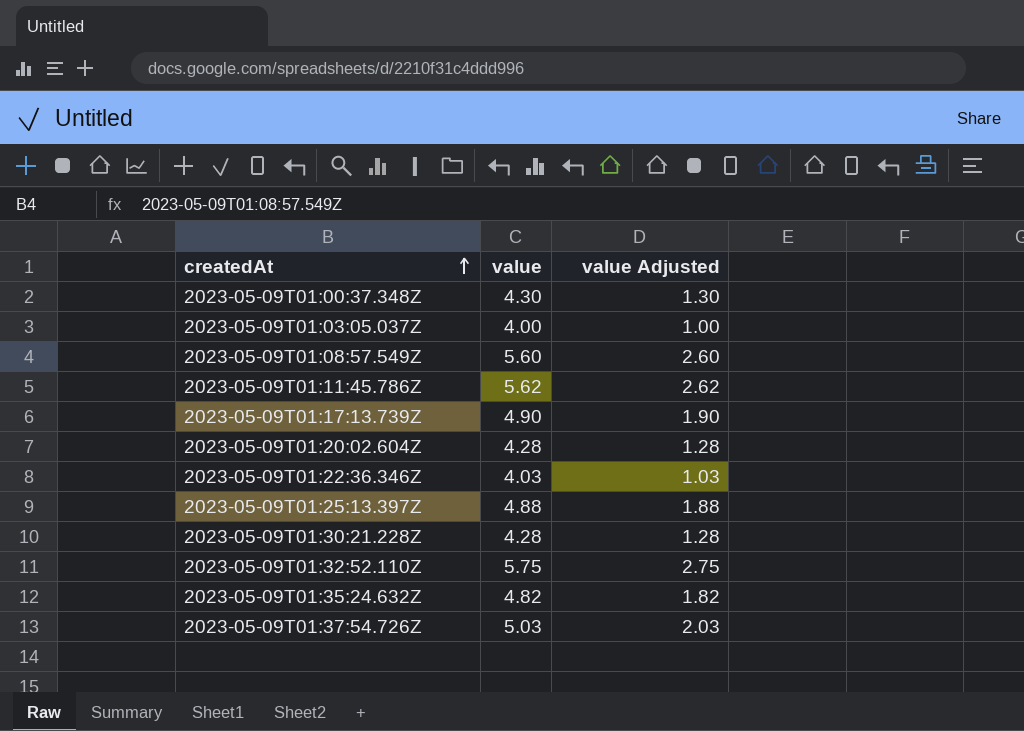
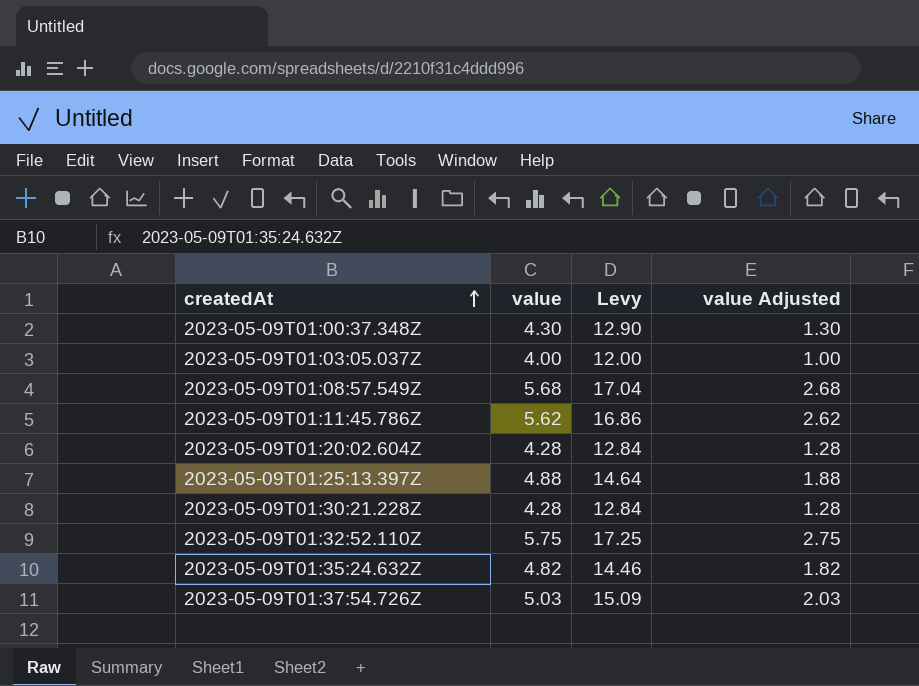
column Levy | formula: none -> [value] * 3
row 2023-05-09T01:17:13.739Z: 4.90 | 1.90 -> none
row 2023-05-09T01:22:36.346Z: 4.03 | 1.03 -> none
2023-05-09T01:08:57.549Z | value: 5.60 -> 5.68
2023-05-09T01:08:57.549Z | value Adjusted: 2.60 -> 2.68

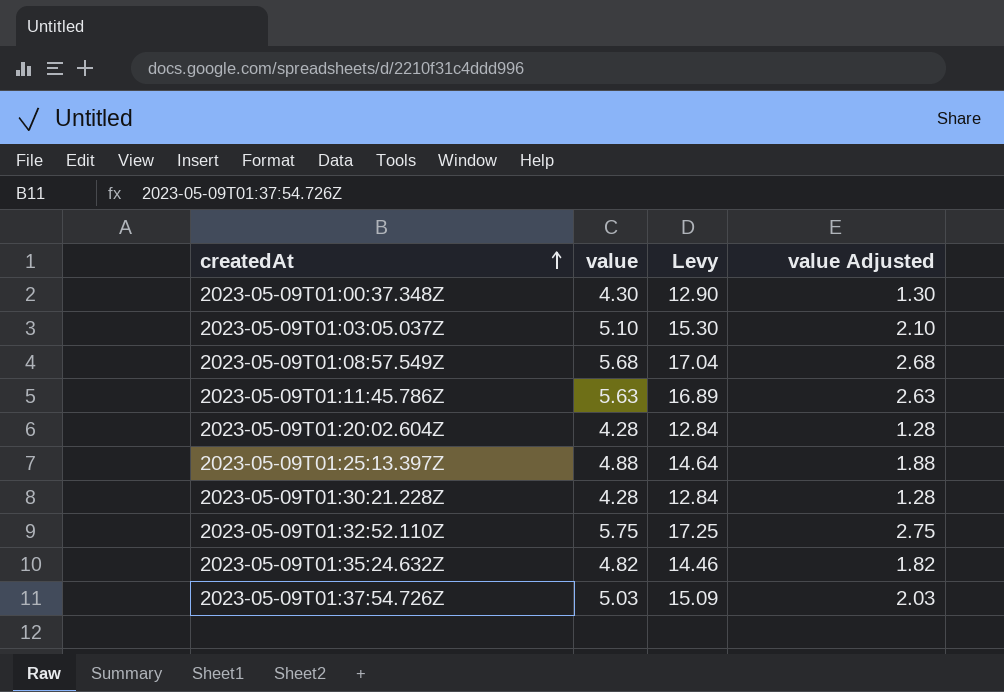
2023-05-09T01:03:05.037Z | value: 4.00 -> 5.10
2023-05-09T01:03:05.037Z | Levy: 12.00 -> 15.30
2023-05-09T01:03:05.037Z | value Adjusted: 1.00 -> 2.10
2023-05-09T01:11:45.786Z | value: 5.62 -> 5.63
2023-05-09T01:11:45.786Z | Levy: 16.86 -> 16.89
2023-05-09T01:11:45.786Z | value Adjusted: 2.62 -> 2.63

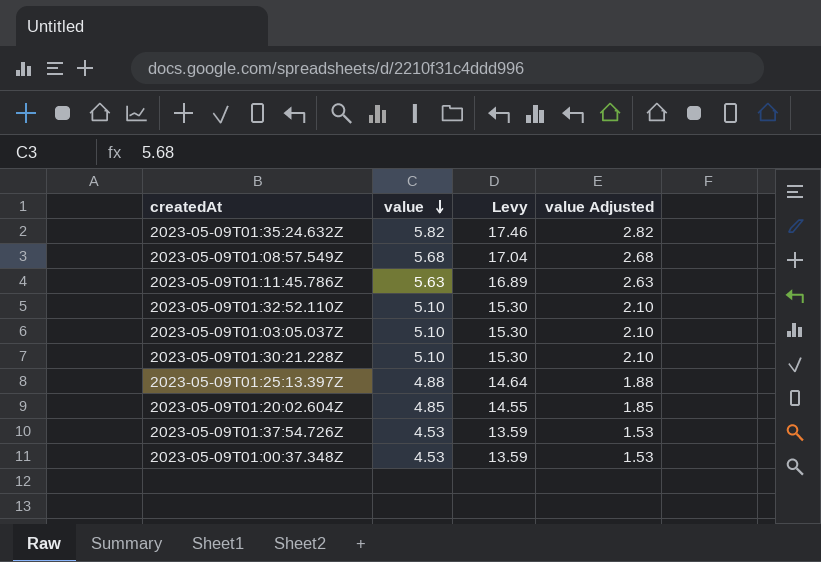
row order: createdAt ascending -> value descending
2023-05-09T01:35:24.632Z | value: 4.82 -> 5.82
2023-05-09T01:35:24.632Z | Levy: 14.46 -> 17.46
2023-05-09T01:35:24.632Z | value Adjusted: 1.82 -> 2.82
2023-05-09T01:32:52.110Z | value: 5.75 -> 5.10
2023-05-09T01:32:52.110Z | Levy: 17.25 -> 15.30
2023-05-09T01:32:52.110Z | value Adjusted: 2.75 -> 2.10
2023-05-09T01:30:21.228Z | value: 4.28 -> 5.10
2023-05-09T01:30:21.228Z | Levy: 12.84 -> 15.30
2023-05-09T01:30:21.228Z | value Adjusted: 1.28 -> 2.10
2023-05-09T01:20:02.604Z | value: 4.28 -> 4.85
2023-05-09T01:20:02.604Z | Levy: 12.84 -> 14.55
2023-05-09T01:20:02.604Z | value Adjusted: 1.28 -> 1.85
2023-05-09T01:37:54.726Z | value: 5.03 -> 4.53
2023-05-09T01:37:54.726Z | Levy: 15.09 -> 13.59
2023-05-09T01:37:54.726Z | value Adjusted: 2.03 -> 1.53
2023-05-09T01:00:37.348Z | value: 4.30 -> 4.53
2023-05-09T01:00:37.348Z | Levy: 12.90 -> 13.59
2023-05-09T01:00:37.348Z | value Adjusted: 1.30 -> 1.53

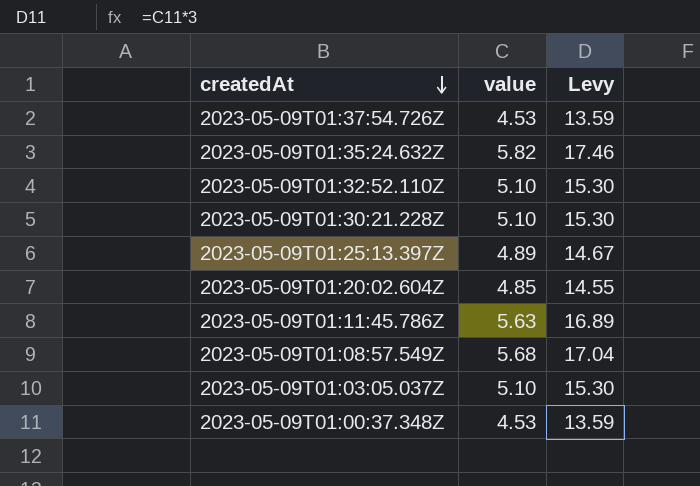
row order: value descending -> createdAt descending
column value Adjusted | formula: [value] - 3 -> none
2023-05-09T01:25:13.397Z | value: 4.88 -> 4.89
2023-05-09T01:25:13.397Z | Levy: 14.64 -> 14.67

